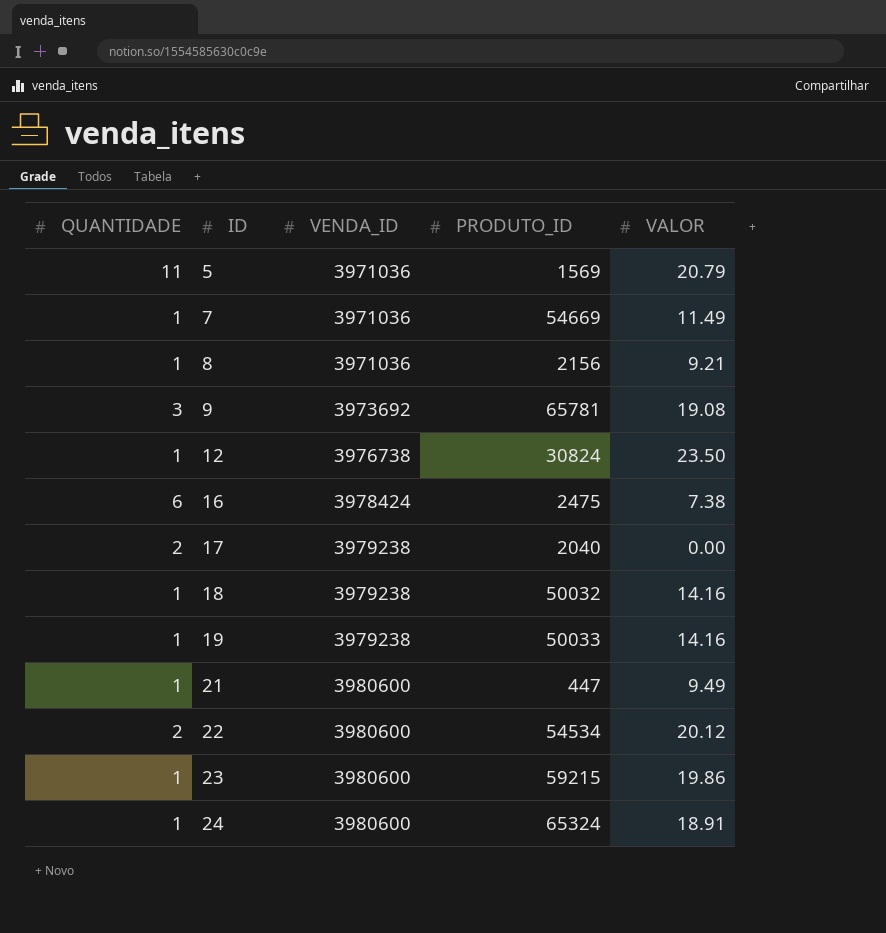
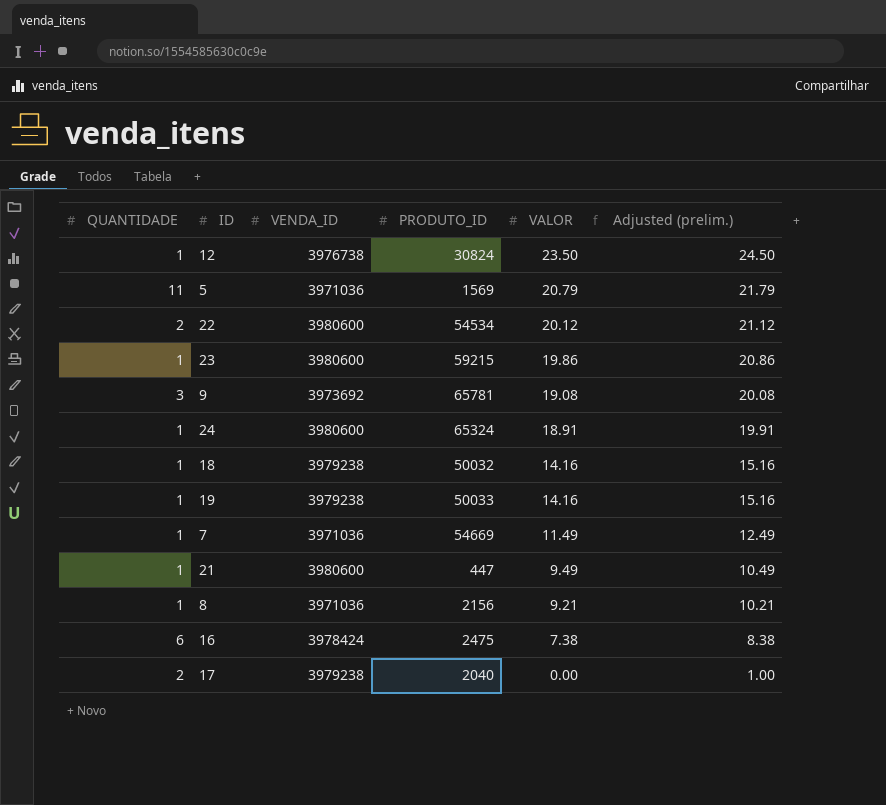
row order: ID ascending -> VALOR descending
column Adjusted (prelim.) | formula: none -> [VALOR] + 1

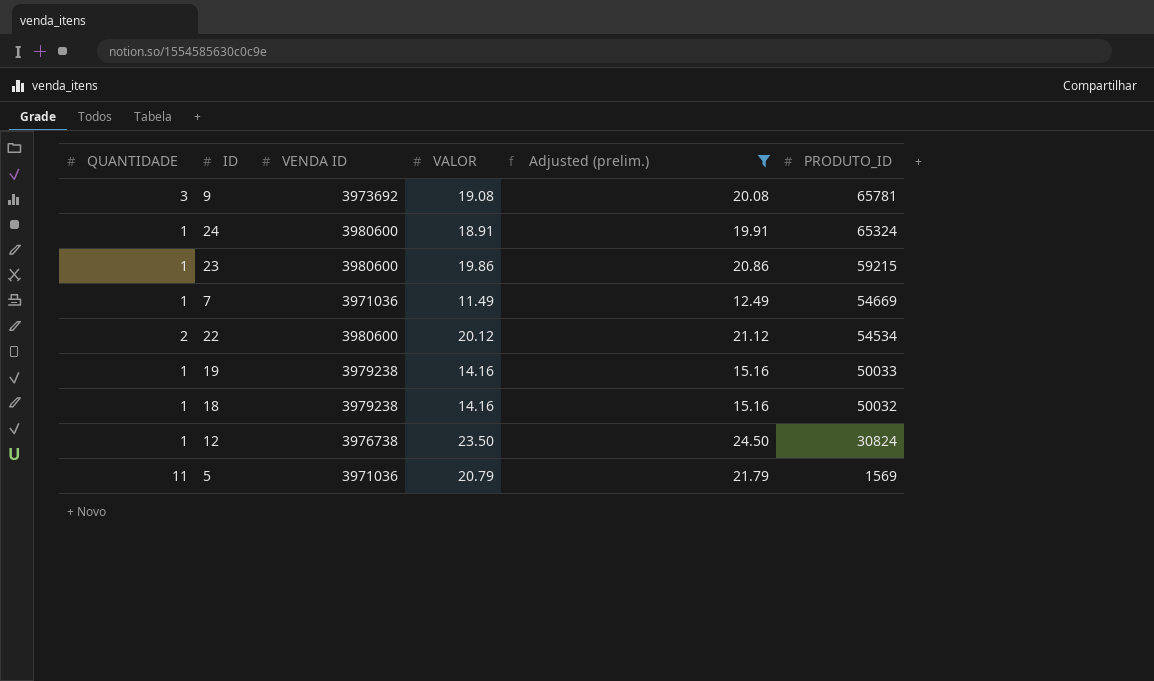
filter: none -> Adjusted (prelim.) >= 12.49
row order: VALOR descending -> PRODUTO_ID descending
column name: VENDA_ID -> VENDA ID
column PRODUTO_ID | position: 4 -> 6

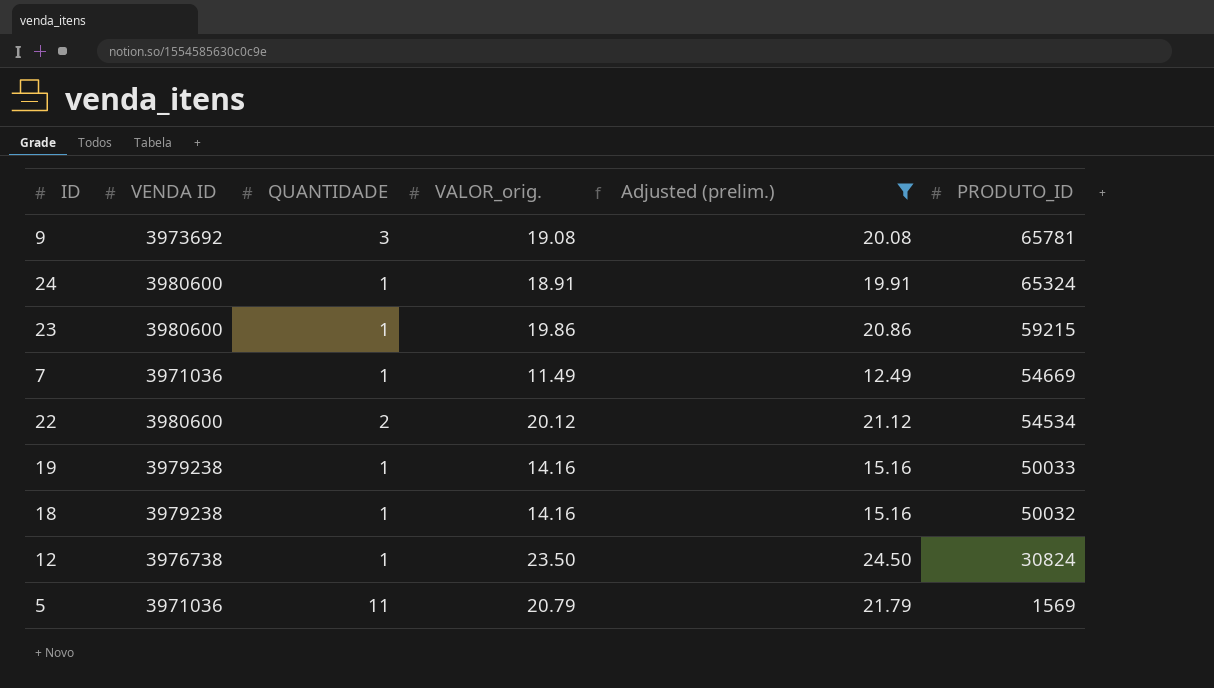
column QUANTIDADE | position: 1 -> 3
column name: VALOR -> VALOR_orig.

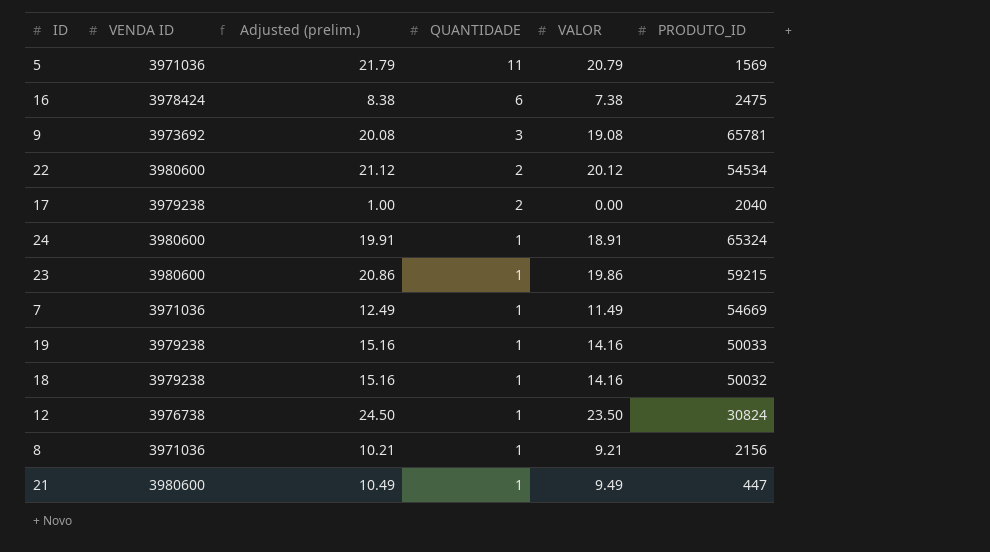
filter: Adjusted (prelim.) >= 12.49 -> none
row order: PRODUTO_ID descending -> QUANTIDADE descending
column Adjusted (prelim.) | position: 5 -> 3
column name: VALOR_orig. -> VALOR

